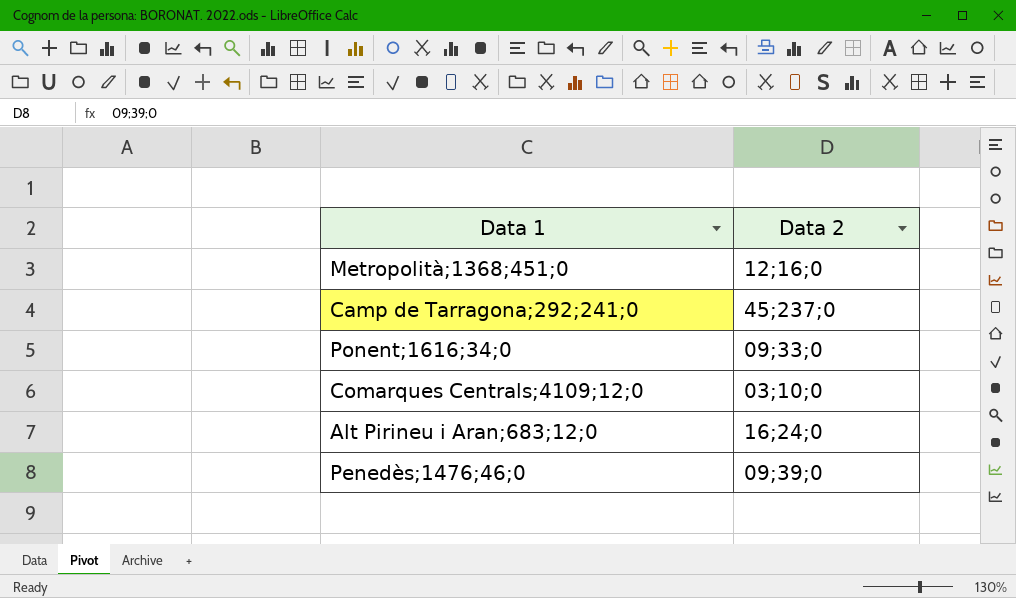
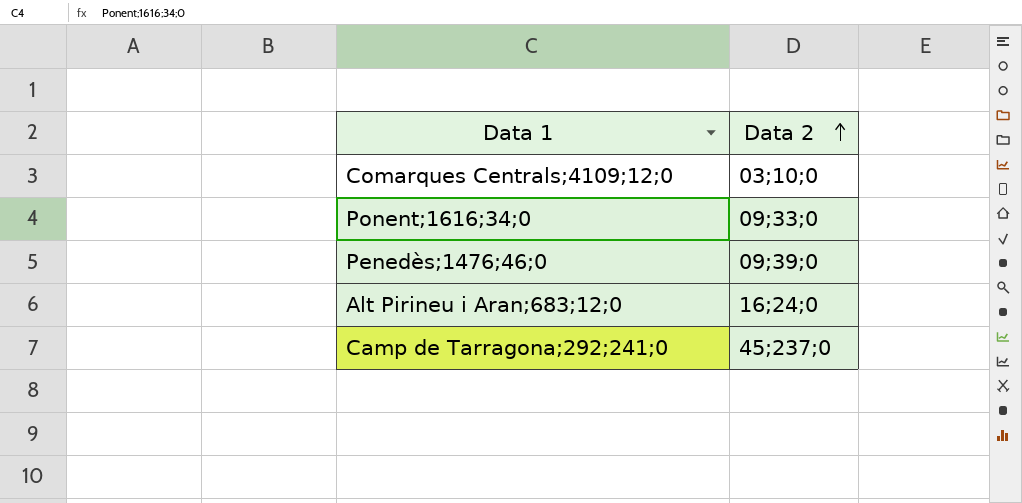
row order: none -> Data 2 ascending
row Metropolità;1368;451;0: 12;16;0 -> none

